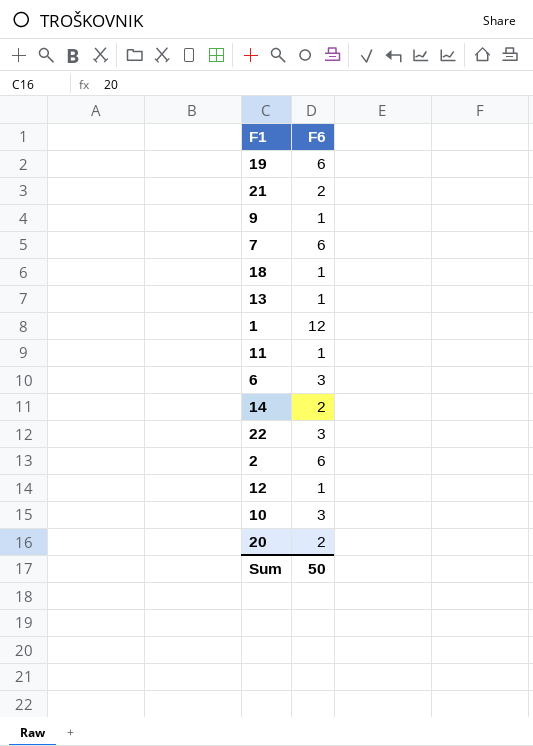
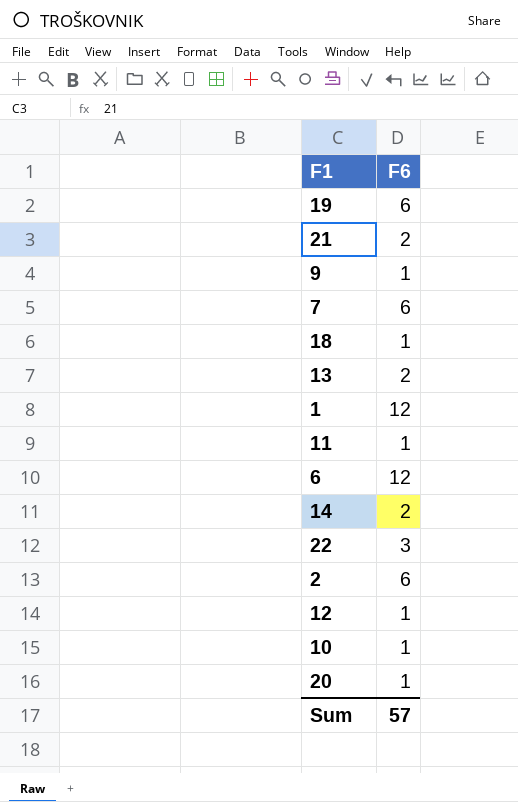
13 | F6: 1 -> 2
6 | F6: 3 -> 12
10 | F6: 3 -> 1
20 | F6: 2 -> 1
Sum | F6: 50 -> 57

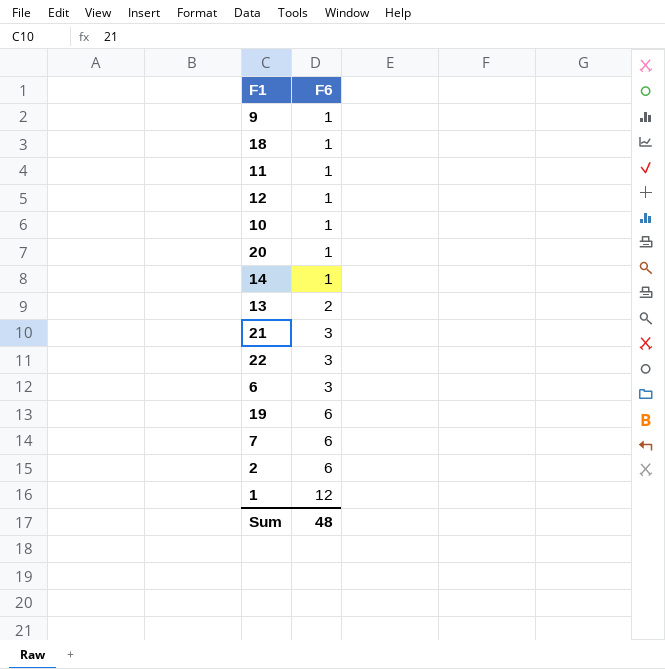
row order: none -> F6 ascending
14 | F6: 2 -> 1
21 | F6: 2 -> 3
6 | F6: 12 -> 3
Sum | F6: 57 -> 48

